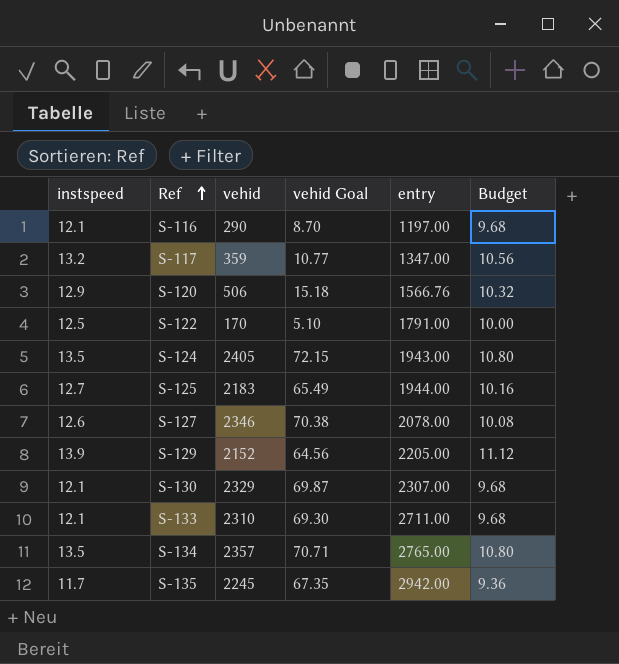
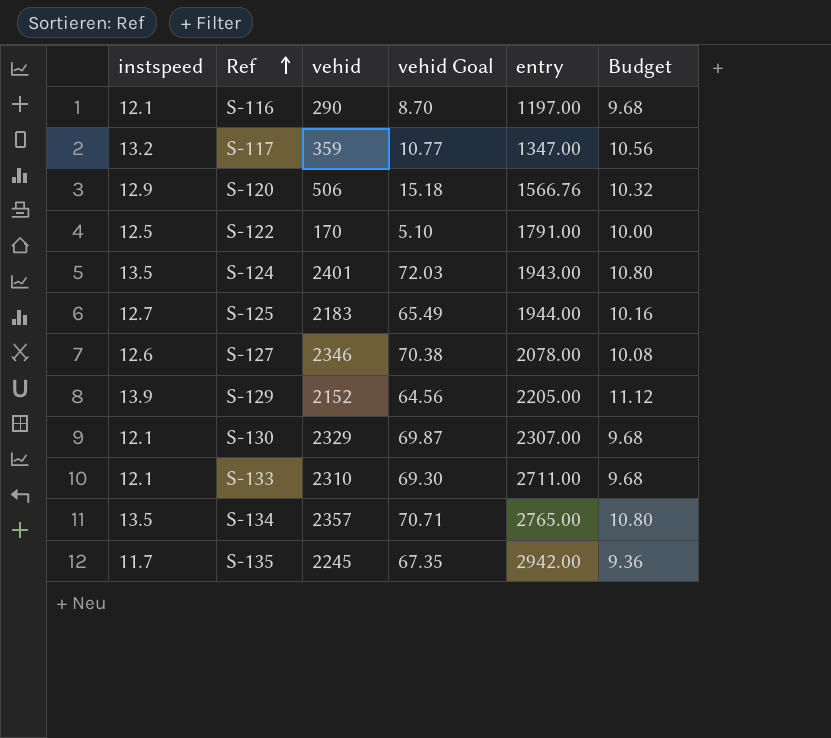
S-124 | vehid: 2405 -> 2401
S-124 | vehid Goal: 72.15 -> 72.03

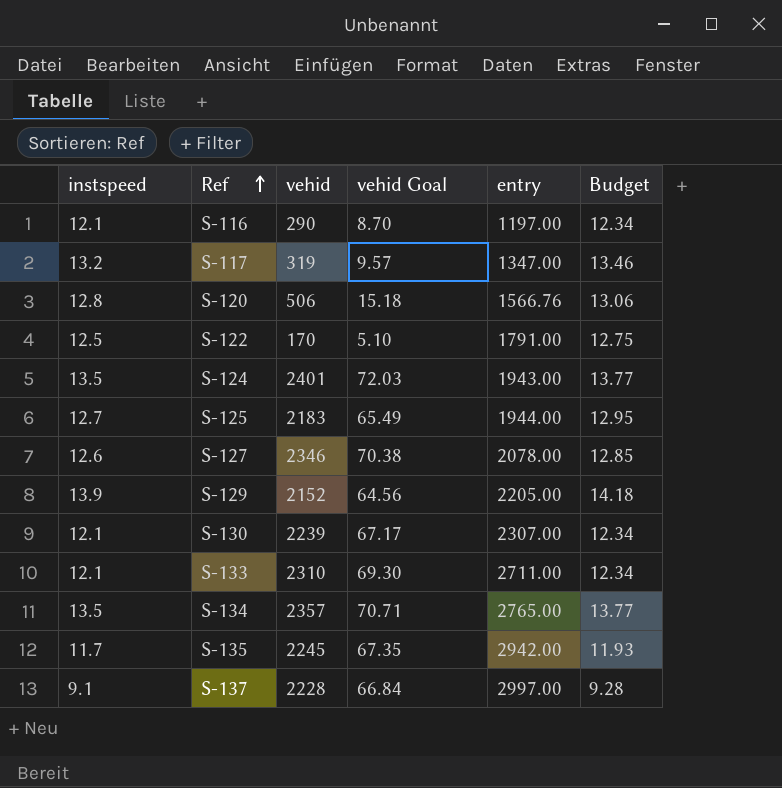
column Budget | formula: [instspeed] * 0.8 -> [instspeed] * 1.02
S-117 | vehid: 359 -> 319
S-117 | vehid Goal: 10.77 -> 9.57
S-120 | instspeed: 12.9 -> 12.8
S-130 | vehid: 2329 -> 2239
S-130 | vehid Goal: 69.87 -> 67.17
row S-137: none -> 9.1 | 2228 | 66.84 | 2997.00 | 9.28

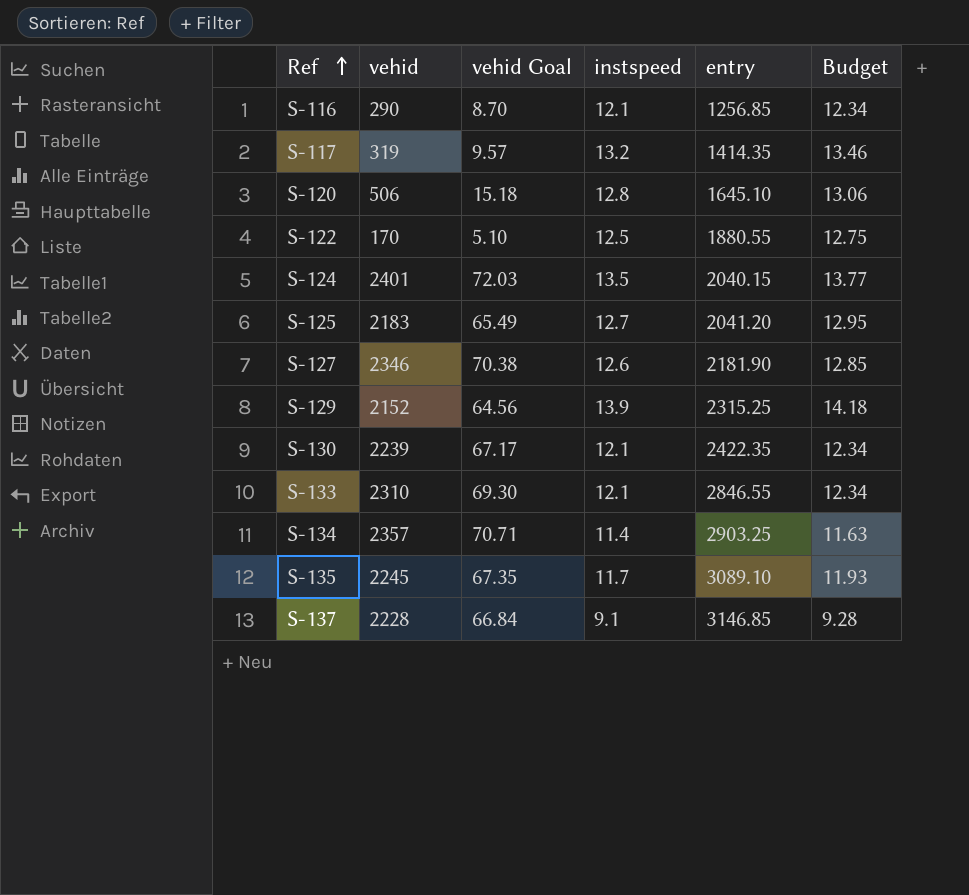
column instspeed | position: 1 -> 4
S-116 | entry: 1197.00 -> 1256.85
S-117 | entry: 1347.00 -> 1414.35
S-120 | entry: 1566.76 -> 1645.10
S-122 | entry: 1791.00 -> 1880.55
S-124 | entry: 1943.00 -> 2040.15
S-125 | entry: 1944.00 -> 2041.20
S-127 | entry: 2078.00 -> 2181.90
S-129 | entry: 2205.00 -> 2315.25
S-130 | entry: 2307.00 -> 2422.35
S-133 | entry: 2711.00 -> 2846.55
S-134 | instspeed: 13.5 -> 11.4
S-134 | entry: 2765.00 -> 2903.25
S-134 | Budget: 13.77 -> 11.63
S-135 | entry: 2942.00 -> 3089.10
S-137 | entry: 2997.00 -> 3146.85

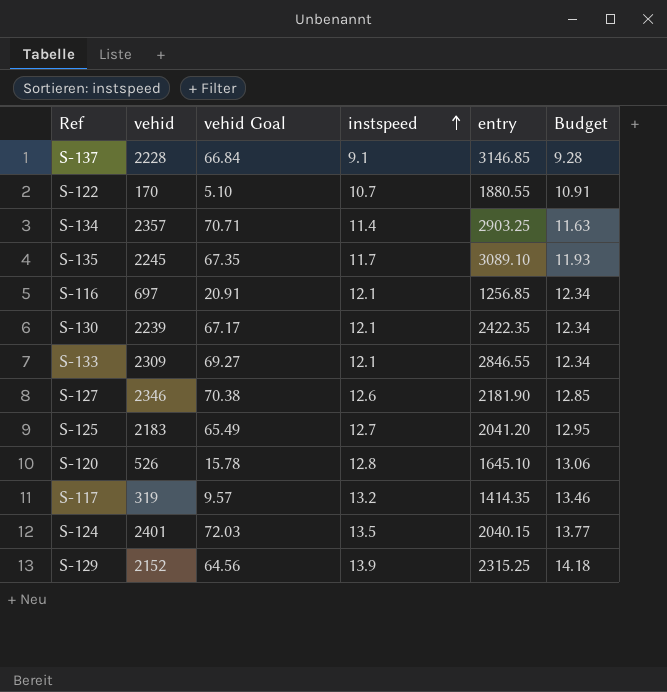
row order: Ref ascending -> instspeed ascending
S-122 | instspeed: 12.5 -> 10.7
S-122 | Budget: 12.75 -> 10.91
S-116 | vehid: 290 -> 697
S-116 | vehid Goal: 8.70 -> 20.91
S-133 | vehid: 2310 -> 2309
S-133 | vehid Goal: 69.30 -> 69.27
S-120 | vehid: 506 -> 526
S-120 | vehid Goal: 15.18 -> 15.78

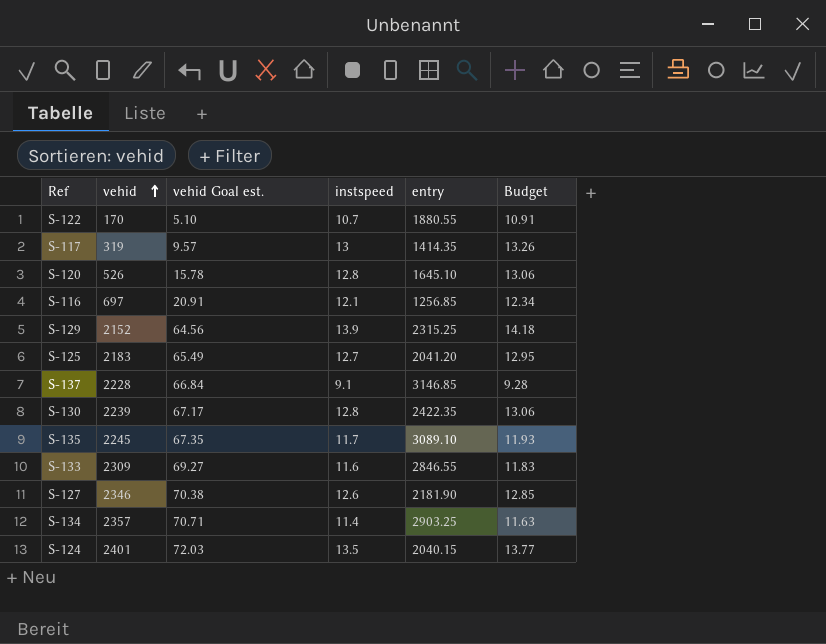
row order: instspeed ascending -> vehid ascending
column name: vehid Goal -> vehid Goal est.
S-117 | instspeed: 13.2 -> 13
S-117 | Budget: 13.46 -> 13.26
S-130 | instspeed: 12.1 -> 12.8
S-130 | Budget: 12.34 -> 13.06
S-133 | instspeed: 12.1 -> 11.6
S-133 | Budget: 12.34 -> 11.83

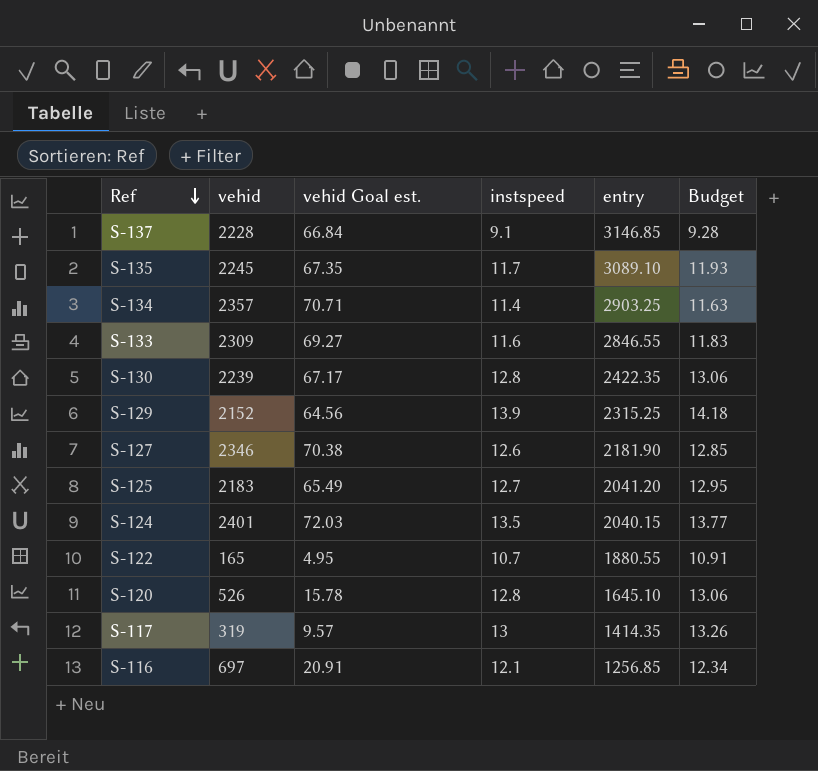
row order: vehid ascending -> Ref descending
S-122 | vehid: 170 -> 165
S-122 | vehid Goal est.: 5.10 -> 4.95

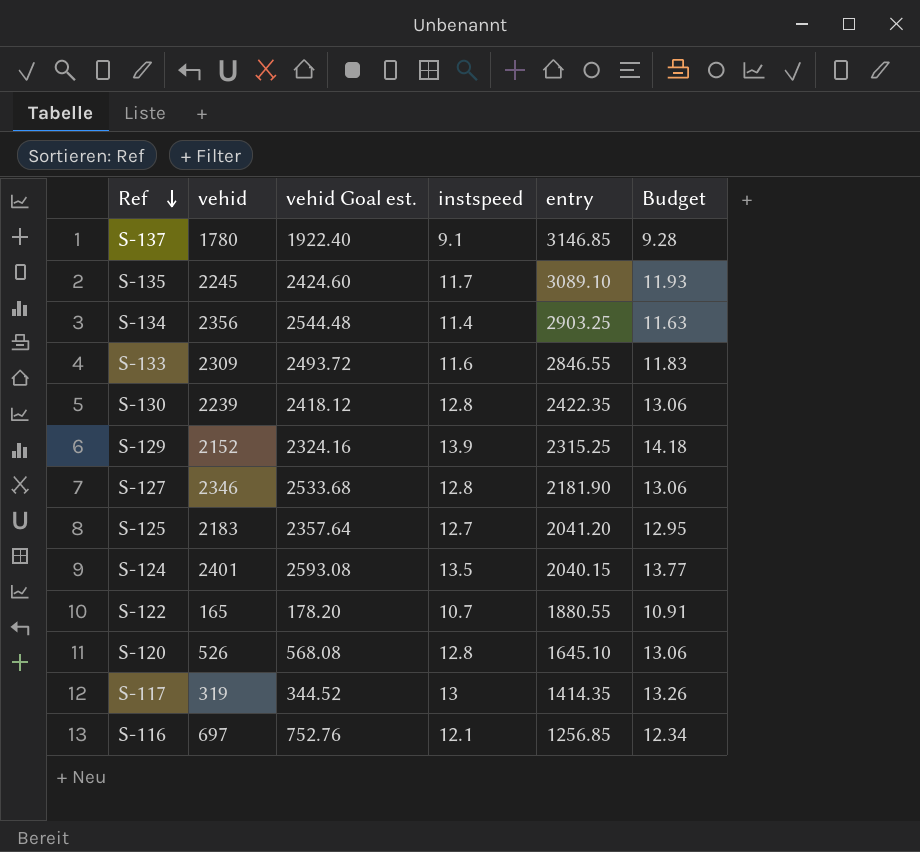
column vehid Goal est. | formula: [vehid] * 0.03 -> [vehid] * 1.08
S-137 | vehid: 2228 -> 1780
S-134 | vehid: 2357 -> 2356
S-127 | instspeed: 12.6 -> 12.8
S-127 | Budget: 12.85 -> 13.06

